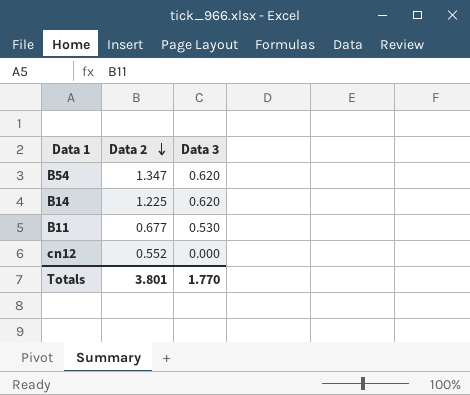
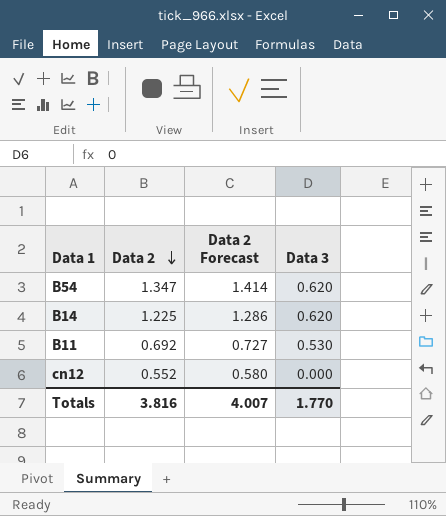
column Data 2 Forecast | formula: none -> [Data 2] * 1.05
B11 | Data 2: 0.677 -> 0.692
Totals | Data 2: 3.801 -> 3.816

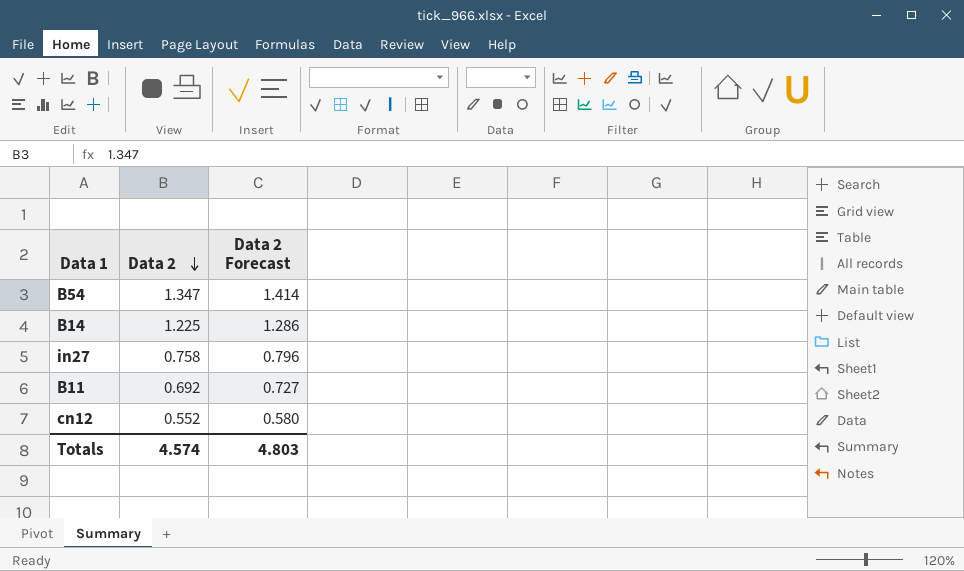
column Data 3 | position: 4 -> none
row in27: none -> 0.758 | 0.796
Totals | Data 2: 3.816 -> 4.574
Totals | Data 2 Forecast: 4.007 -> 4.803

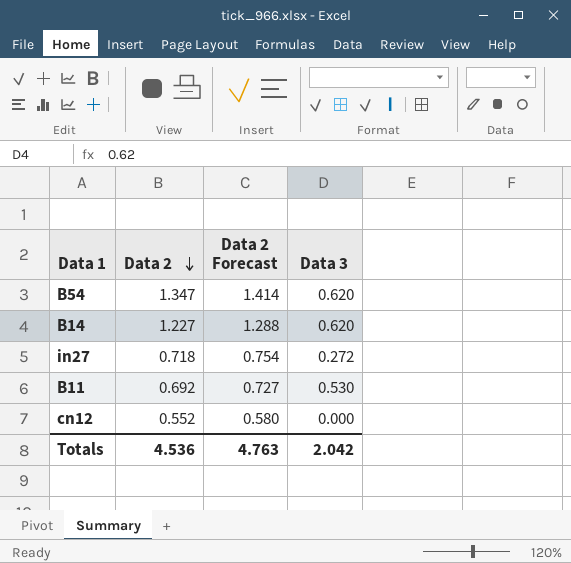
column Data 3 | position: none -> 4
B14 | Data 2: 1.225 -> 1.227
B14 | Data 2 Forecast: 1.286 -> 1.288
in27 | Data 2: 0.758 -> 0.718
in27 | Data 2 Forecast: 0.796 -> 0.754
Totals | Data 2: 4.574 -> 4.536
Totals | Data 2 Forecast: 4.803 -> 4.763

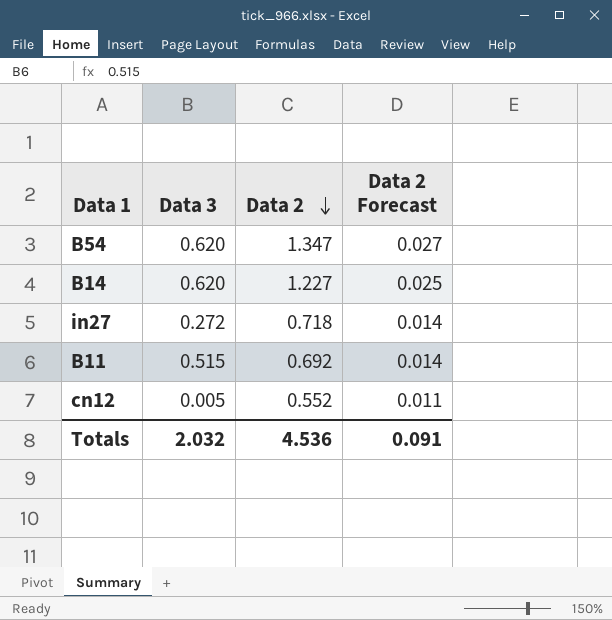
column Data 3 | position: 4 -> 2
column Data 2 Forecast | formula: [Data 2] * 1.05 -> [Data 2] * 0.02
B11 | Data 3: 0.530 -> 0.515
cn12 | Data 3: 0.000 -> 0.005
Totals | Data 3: 2.042 -> 2.032
Totals | Data 2 Forecast: 4.763 -> 0.091

